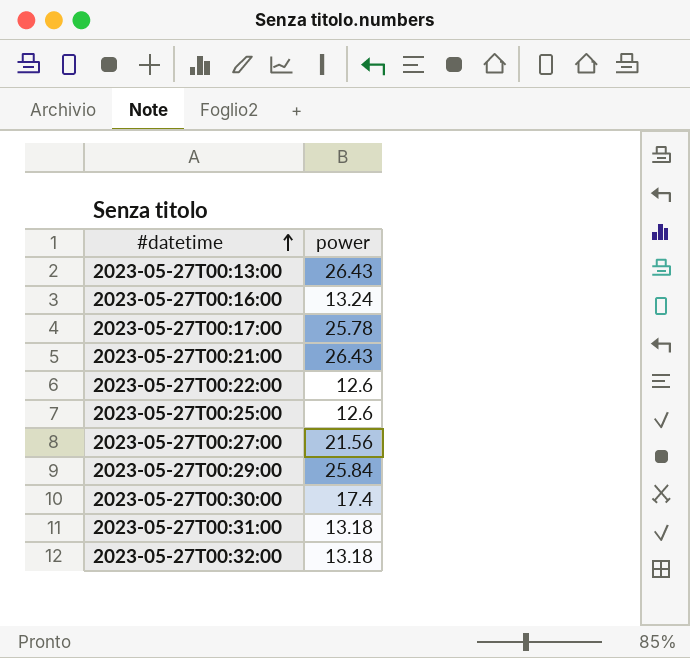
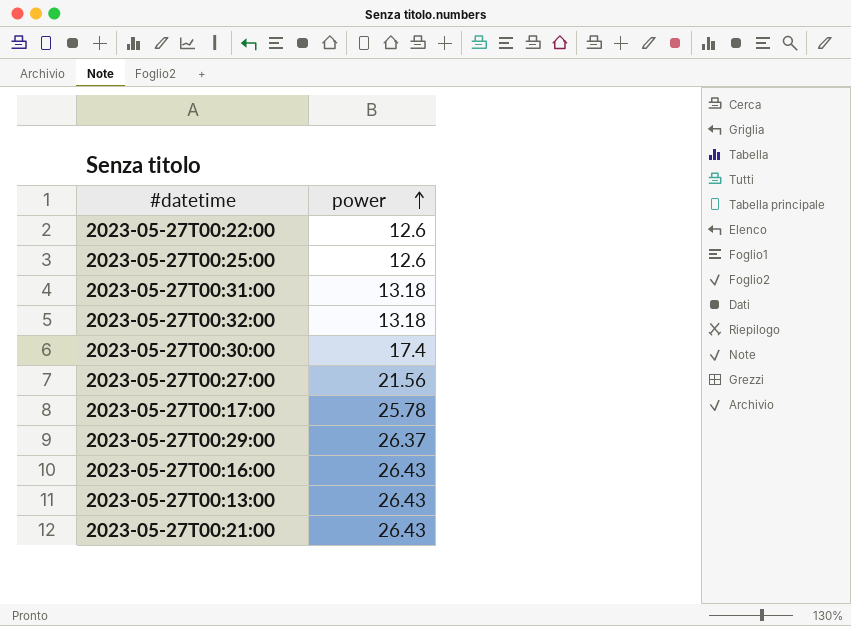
row order: #datetime ascending -> power ascending
2023-05-27T00:29:00 | power: 25.84 -> 26.37
2023-05-27T00:16:00 | power: 13.24 -> 26.43

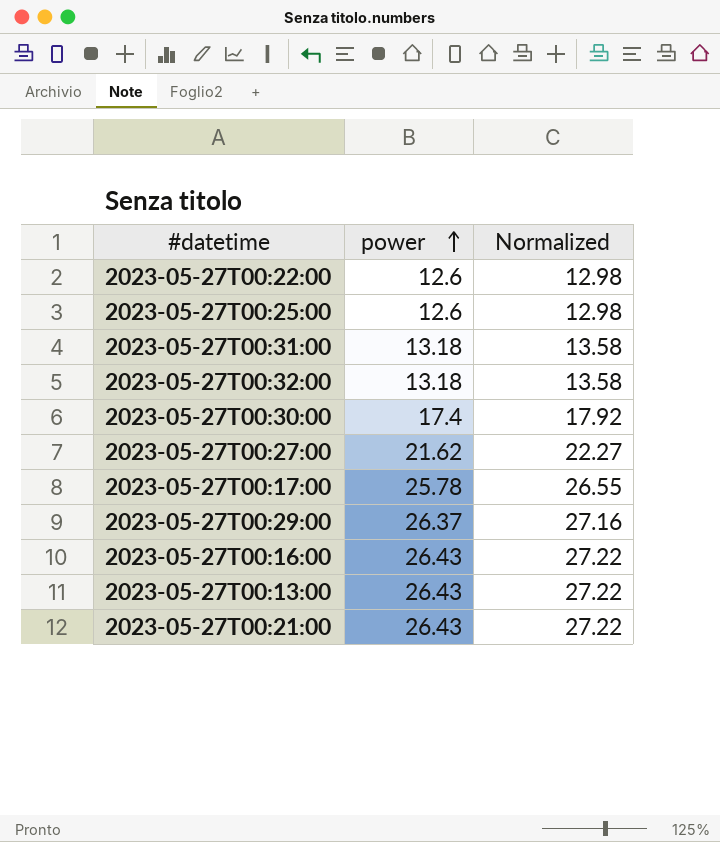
column Normalized | formula: none -> [power] * 1.03
2023-05-27T00:27:00 | power: 21.56 -> 21.62

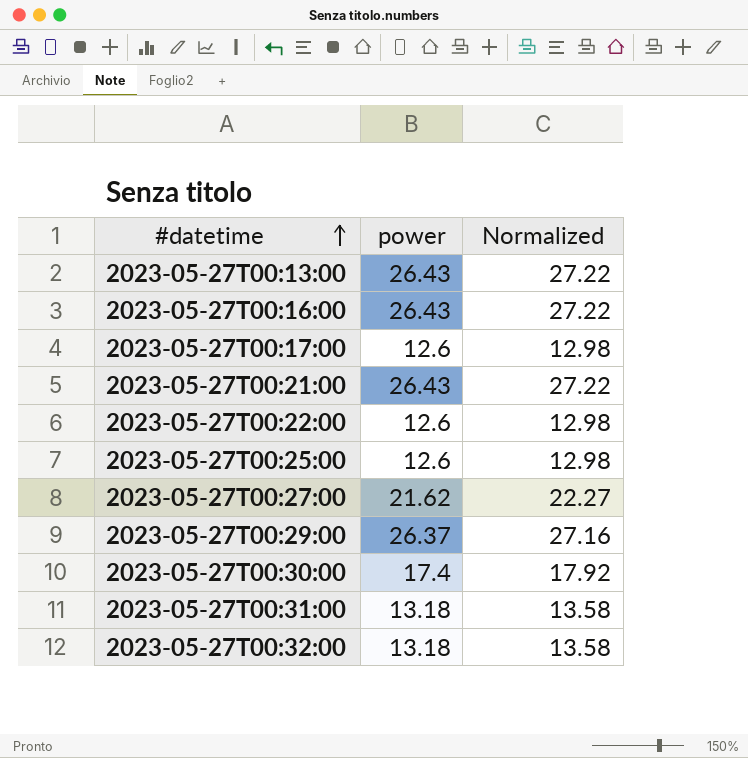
row order: power ascending -> #datetime ascending
2023-05-27T00:17:00 | power: 25.78 -> 12.6
2023-05-27T00:17:00 | Normalized: 26.55 -> 12.98

